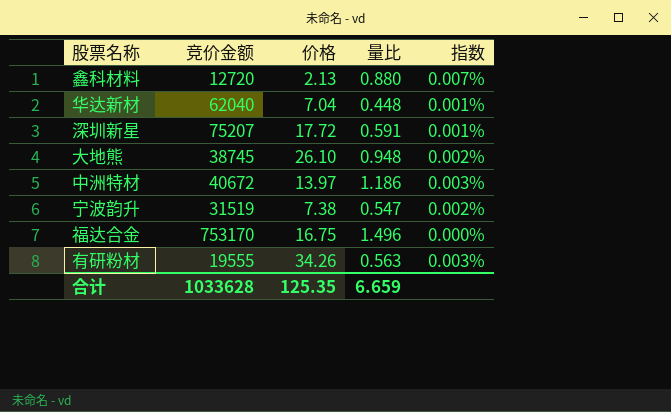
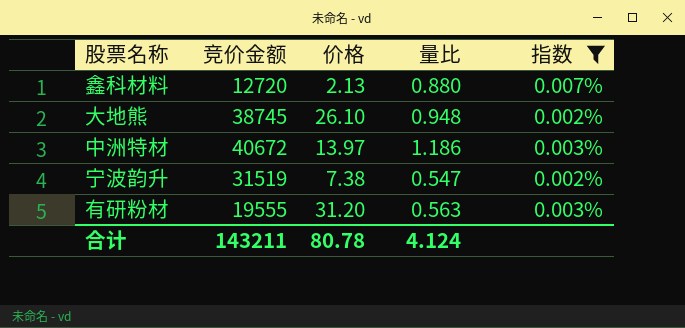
filter: none -> 指数 >= 0.002%
有研粉材 | 价格: 34.26 -> 31.20
合计 | 竞价金额: 1033628 -> 143211
合计 | 价格: 125.35 -> 80.78
合计 | 量比: 6.659 -> 4.124

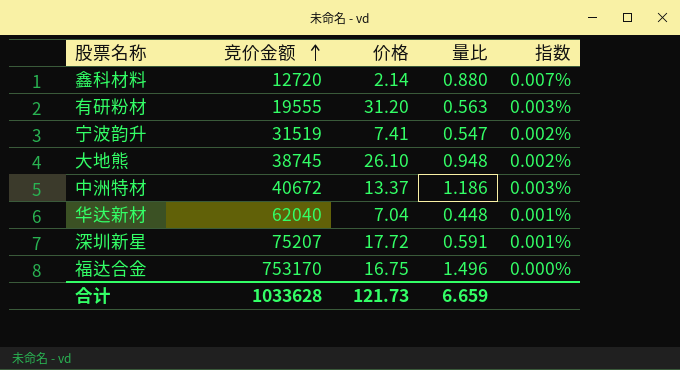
filter: 指数 >= 0.002% -> none
row order: none -> 竞价金额 ascending
鑫科材料 | 价格: 2.13 -> 2.14
宁波韵升 | 价格: 7.38 -> 7.41
中洲特材 | 价格: 13.97 -> 13.37
合计 | 竞价金额: 143211 -> 1033628
合计 | 价格: 80.78 -> 121.73
合计 | 量比: 4.124 -> 6.659

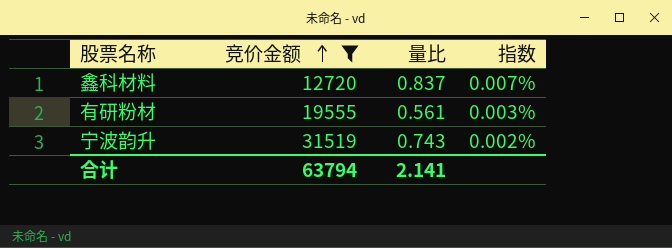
filter: none -> 竞价金额 <= 31519
column 价格 | position: 3 -> none
鑫科材料 | 量比: 0.880 -> 0.837
有研粉材 | 量比: 0.563 -> 0.561
宁波韵升 | 量比: 0.547 -> 0.743
合计 | 竞价金额: 1033628 -> 63794
合计 | 量比: 6.659 -> 2.141

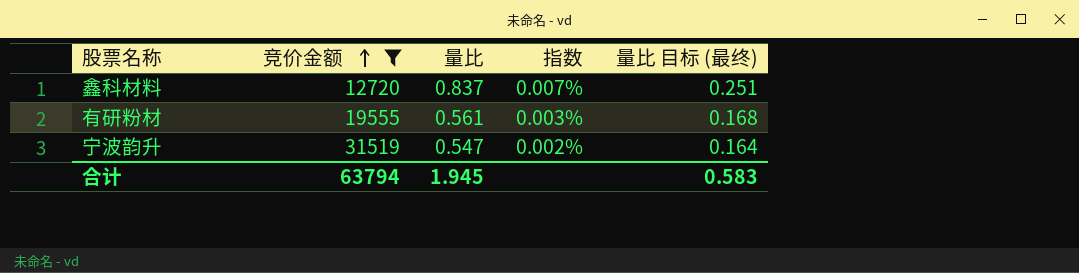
column 量比 目标 (最终) | formula: none -> [量比] * 0.3
宁波韵升 | 量比: 0.743 -> 0.547
合计 | 量比: 2.141 -> 1.945

